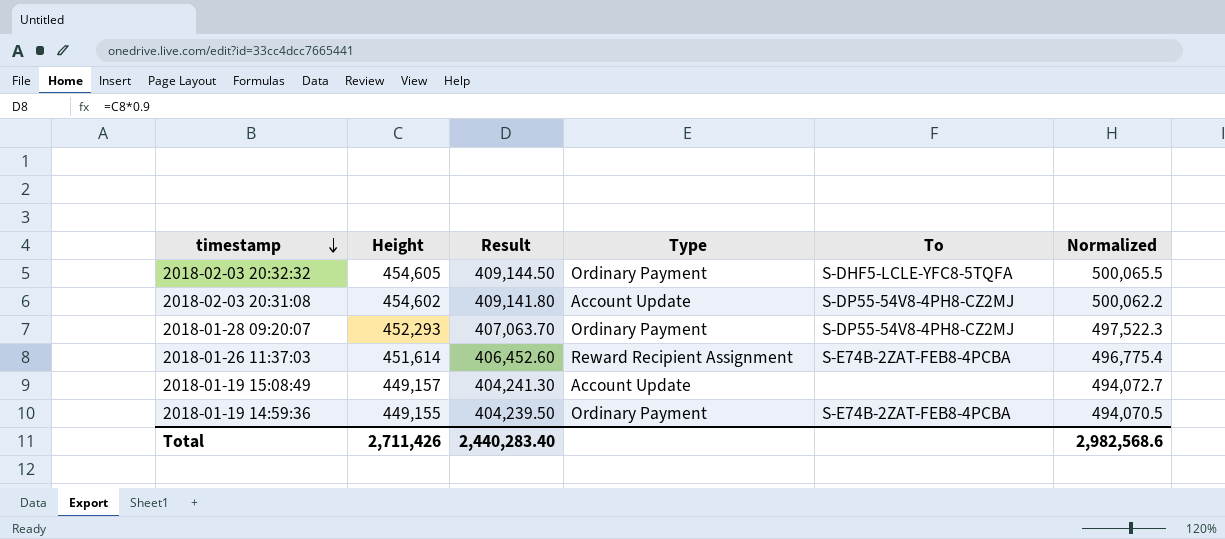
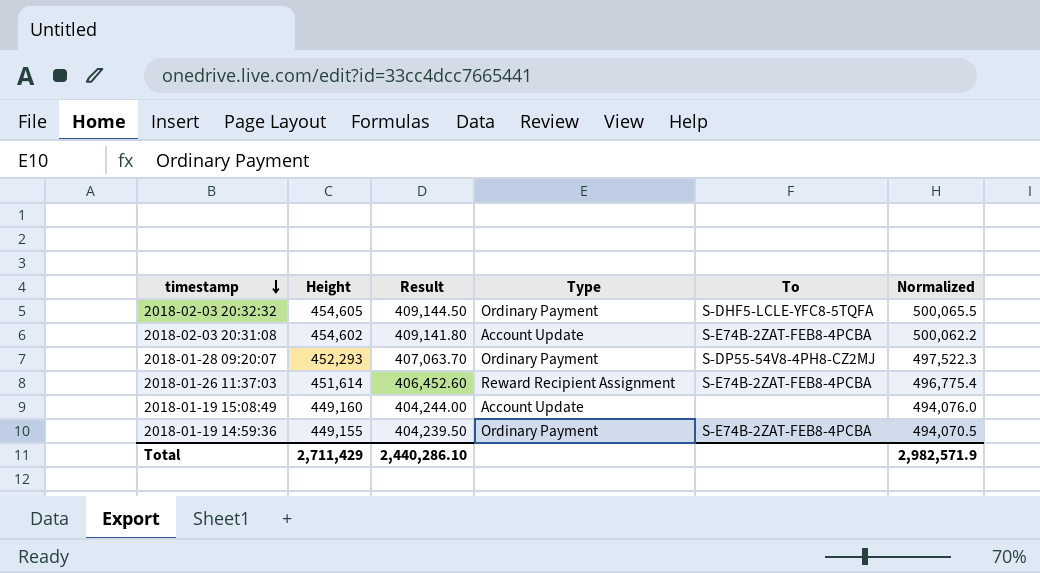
2018-02-03 20:31:08 | To: S-DP55-54V8-4PH8-CZ2MJ -> S-E74B-2ZAT-FEB8-4PCBA
2018-01-19 15:08:49 | Height: 449,157 -> 449,160
2018-01-19 15:08:49 | Result: 404,241.30 -> 404,244.00
2018-01-19 15:08:49 | Normalized: 494,072.7 -> 494,076.0
Total | Height: 2,711,426 -> 2,711,429
Total | Result: 2,440,283.40 -> 2,440,286.10
Total | Normalized: 2,982,568.6 -> 2,982,571.9

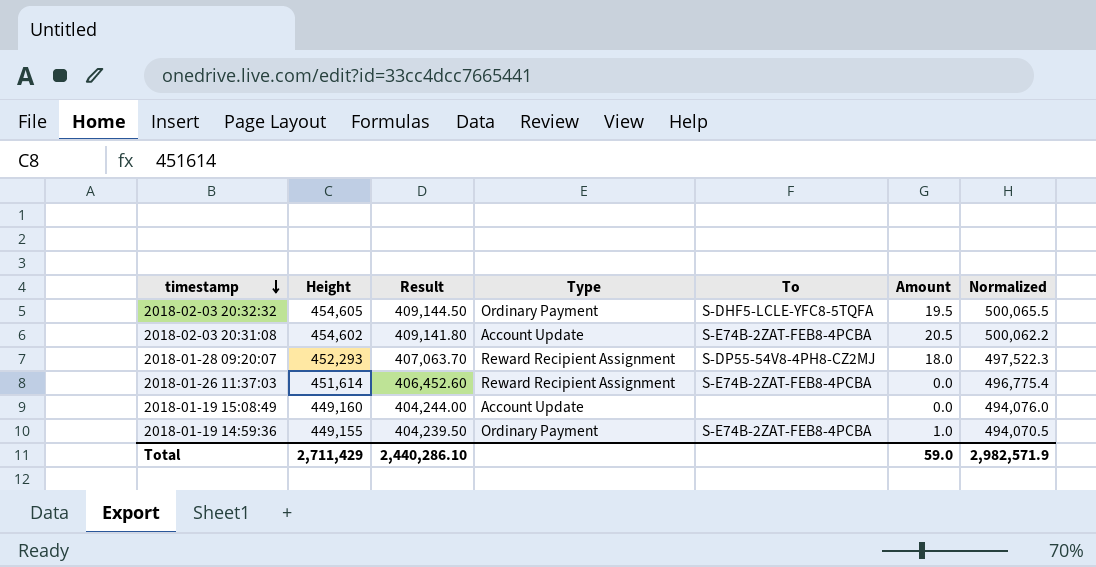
column Amount | position: none -> 6
2018-01-28 09:20:07 | Type: Ordinary Payment -> Reward Recipient Assignment

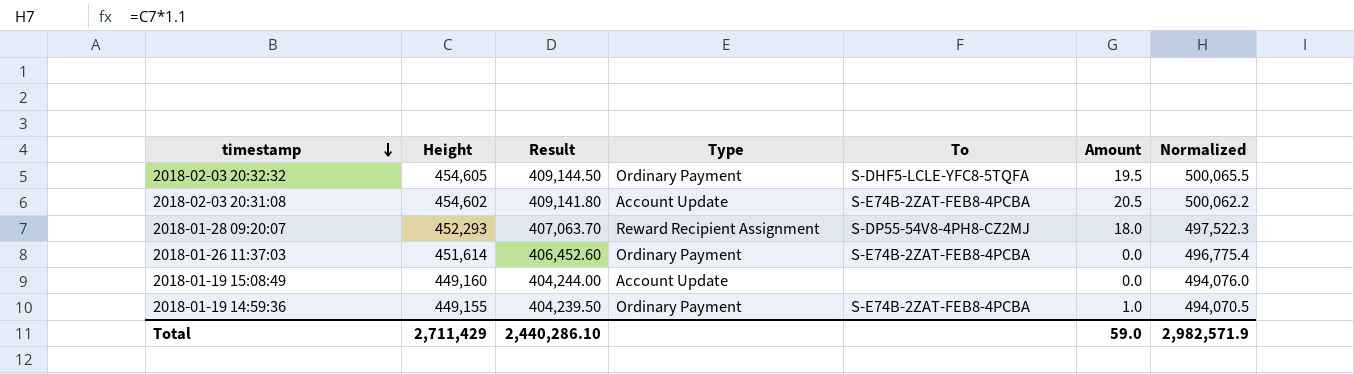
2018-01-26 11:37:03 | Type: Reward Recipient Assignment -> Ordinary Payment

